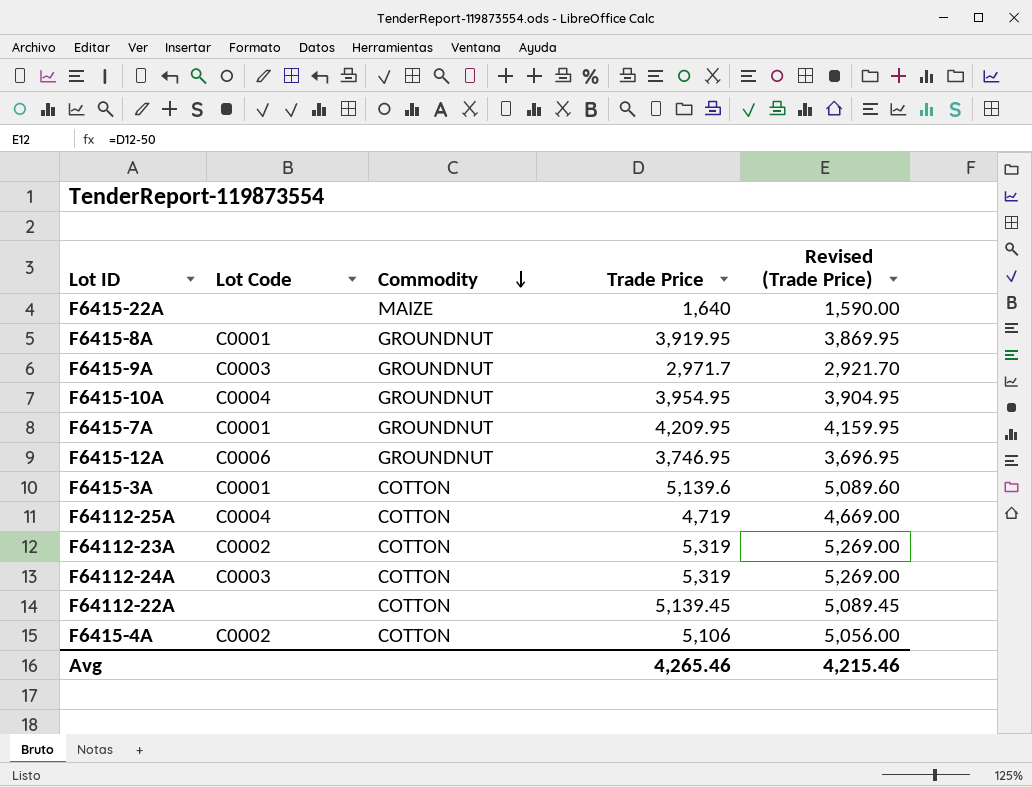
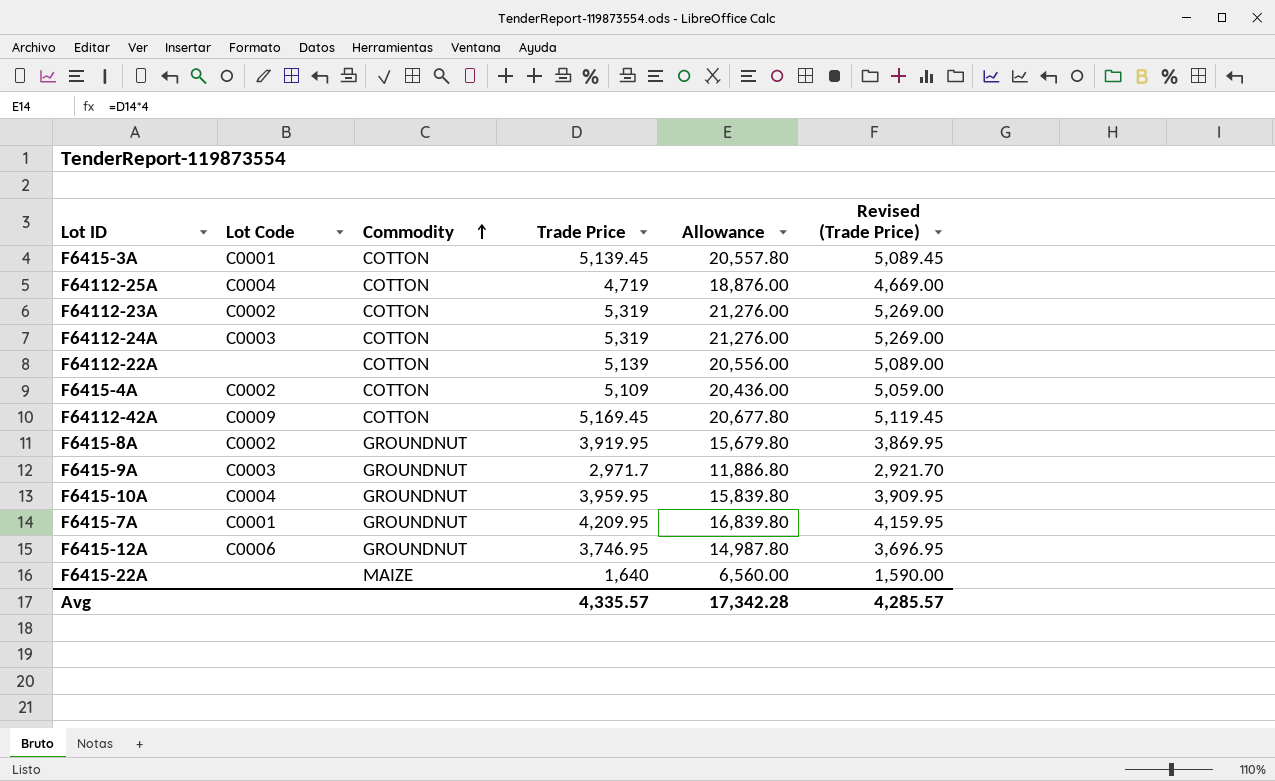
row order: Commodity descending -> Commodity ascending
column Allowance | formula: none -> [Trade Price] * 4
F6415-3A | Trade Price: 5,139.6 -> 5,139.45
F6415-3A | Revised (Trade Price): 5,089.60 -> 5,089.45
F64112-22A | Trade Price: 5,139.45 -> 5,139
F64112-22A | Revised (Trade Price): 5,089.45 -> 5,089.00
F6415-4A | Trade Price: 5,106 -> 5,109
F6415-4A | Revised (Trade Price): 5,056.00 -> 5,059.00
row F64112-42A: none -> C0009 | COTTON | 5,169.45 | 20,677.80 | 5,119.45
F6415-8A | Lot Code: C0001 -> C0002
F6415-10A | Trade Price: 3,954.95 -> 3,959.95
F6415-10A | Revised (Trade Price): 3,904.95 -> 3,909.95
Avg | Trade Price: 4,265.46 -> 4,335.57
Avg | Revised (Trade Price): 4,215.46 -> 4,285.57

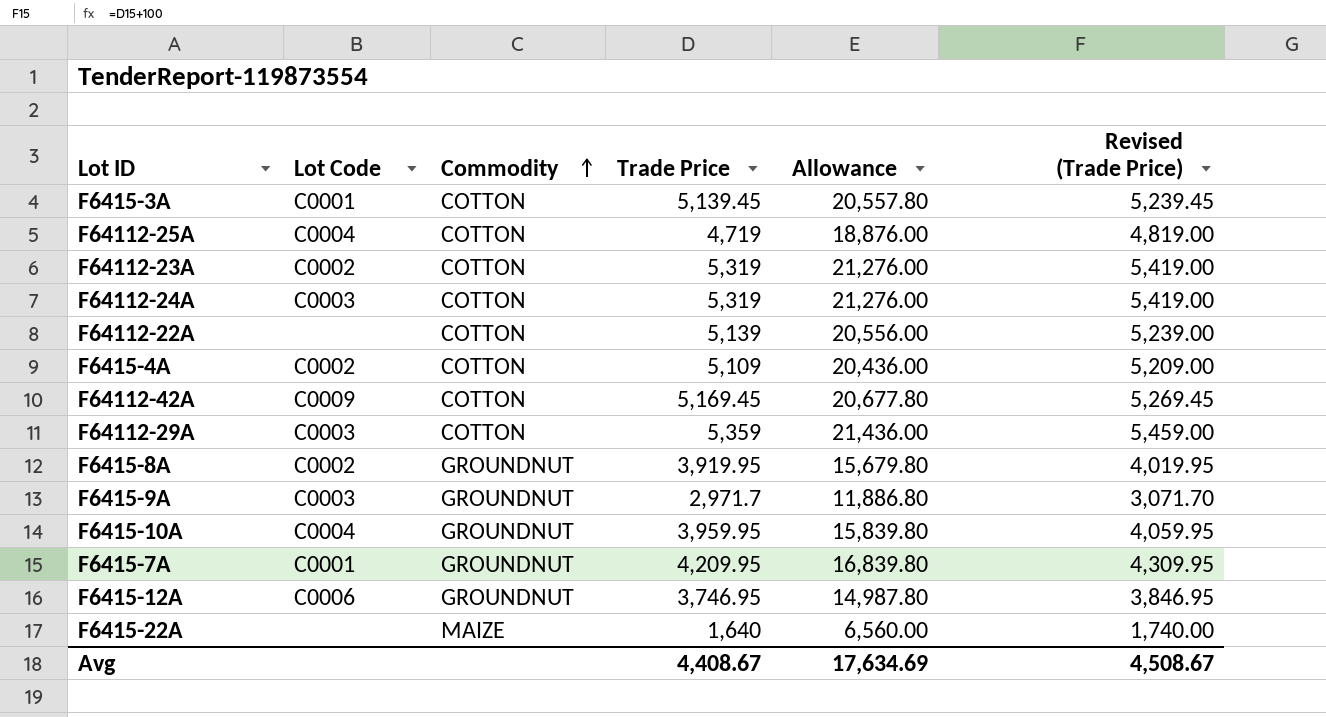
column Revised (Trade Price) | formula: [Trade Price] - 50 -> [Trade Price] + 100
row F64112-29A: none -> C0003 | COTTON | 5,359 | 21,436.00 | 5,459.00
Avg | Trade Price: 4,335.57 -> 4,408.67
Avg | Allowance: 17,342.28 -> 17,634.69
Avg | Revised (Trade Price): 4,285.57 -> 4,508.67

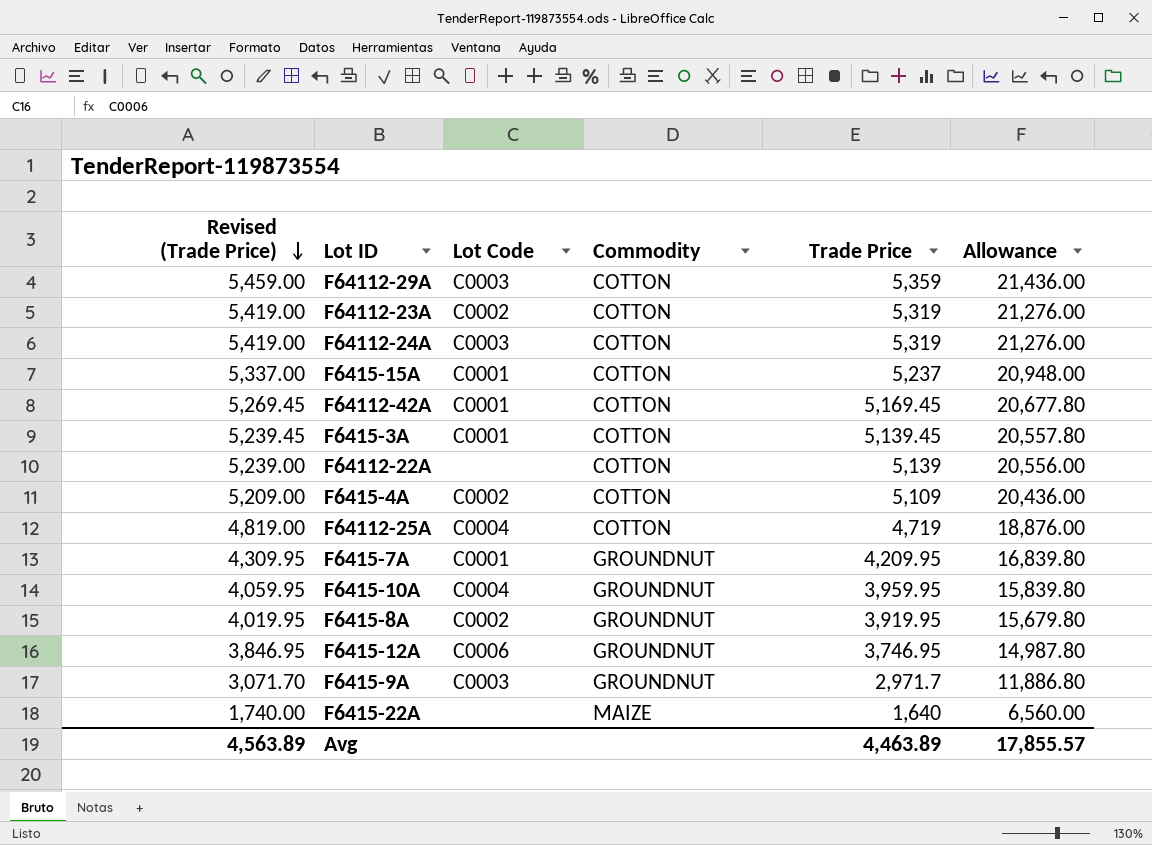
row order: Commodity ascending -> Revised (Trade Price) descending
column Revised (Trade Price) | position: 6 -> 1
row F6415-15A: none -> 5,337.00 | C0001 | COTTON | 5,237 | 20,948.00
F64112-42A | Lot Code: C0009 -> C0001
Avg | Revised (Trade Price): 4,508.67 -> 4,563.89
Avg | Trade Price: 4,408.67 -> 4,463.89
Avg | Allowance: 17,634.69 -> 17,855.57

